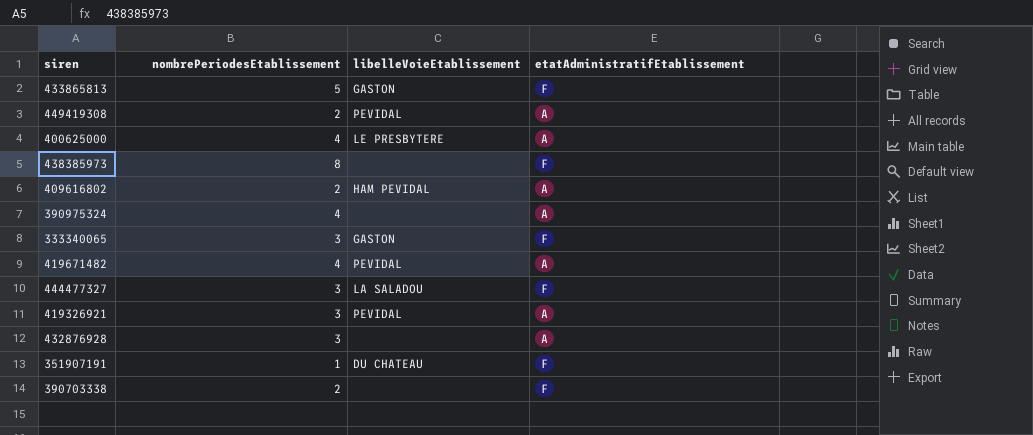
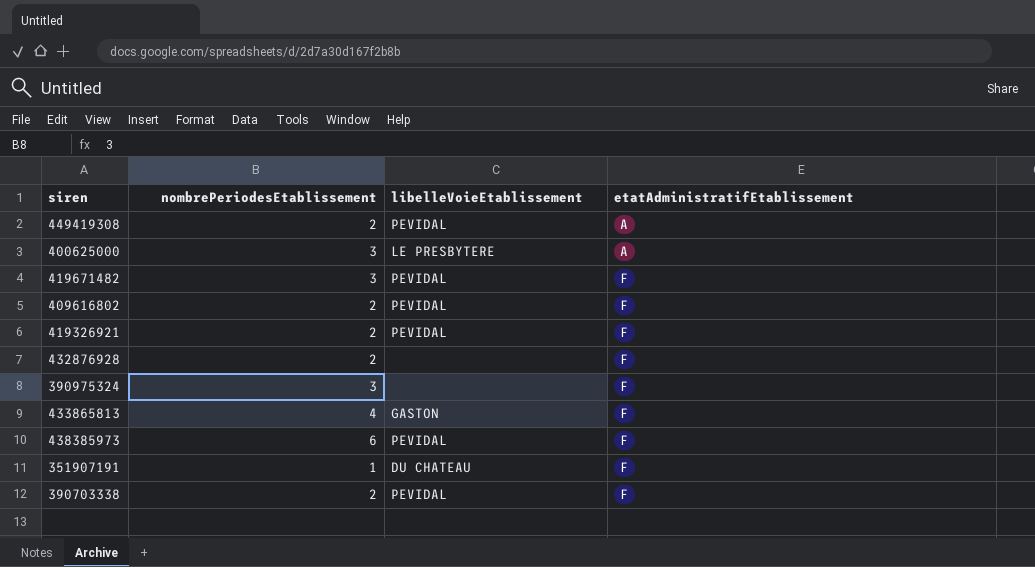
row order: none -> etatAdministratifEtablissement ascending
row 333340065: 3 | GASTON | F -> none
row 444477327: 3 | LA SALADOU | F -> none
400625000 | nombrePeriodesEtablissement: 4 -> 3
419671482 | nombrePeriodesEtablissement: 4 -> 3
419671482 | etatAdministratifEtablissement: A -> F
409616802 | libelleVoieEtablissement: HAM PEVIDAL -> PEVIDAL
409616802 | etatAdministratifEtablissement: A -> F
419326921 | nombrePeriodesEtablissement: 3 -> 2
419326921 | etatAdministratifEtablissement: A -> F
432876928 | nombrePeriodesEtablissement: 3 -> 2
432876928 | etatAdministratifEtablissement: A -> F
390975324 | nombrePeriodesEtablissement: 4 -> 3
390975324 | etatAdministratifEtablissement: A -> F
433865813 | nombrePeriodesEtablissement: 5 -> 4
438385973 | nombrePeriodesEtablissement: 8 -> 6
438385973 | libelleVoieEtablissement: none -> PEVIDAL
390703338 | libelleVoieEtablissement: none -> PEVIDAL

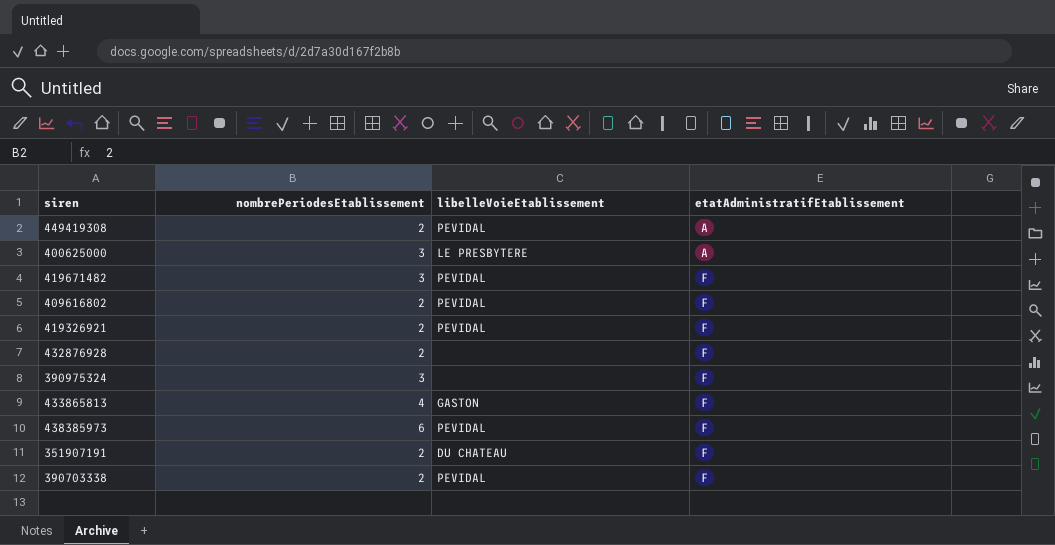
351907191 | nombrePeriodesEtablissement: 1 -> 2

